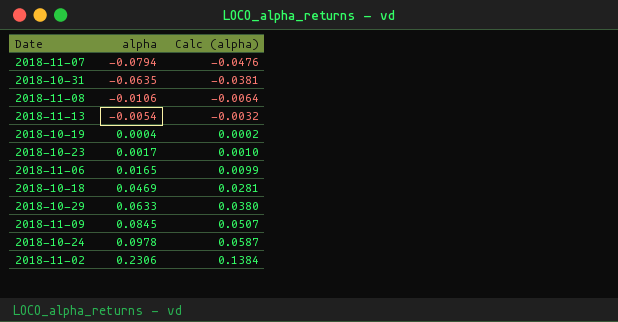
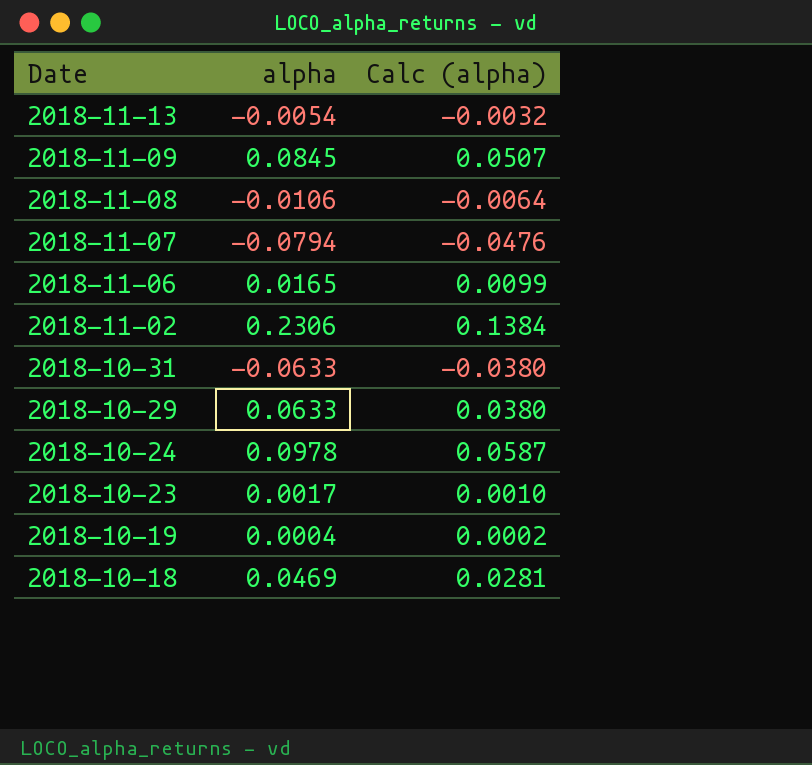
row order: alpha ascending -> Date descending
2018-10-31 | alpha: -0.0635 -> -0.0633
2018-10-31 | Calc (alpha): -0.0381 -> -0.0380

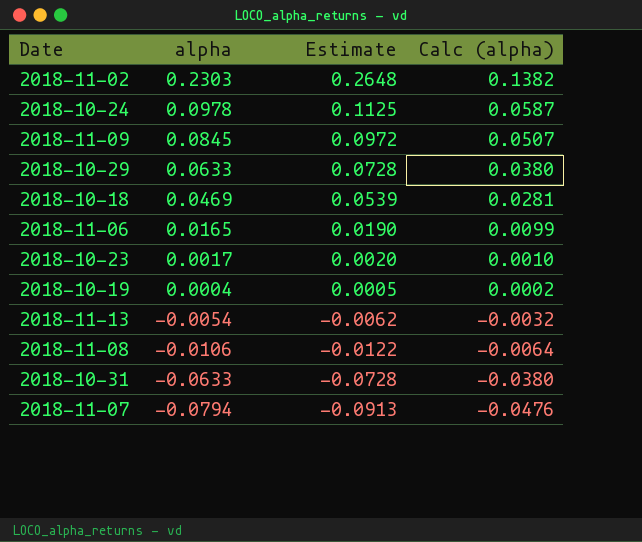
row order: Date descending -> alpha descending
column Estimate | formula: none -> [alpha] * 1.15
2018-11-02 | alpha: 0.2306 -> 0.2303
2018-11-02 | Calc (alpha): 0.1384 -> 0.1382

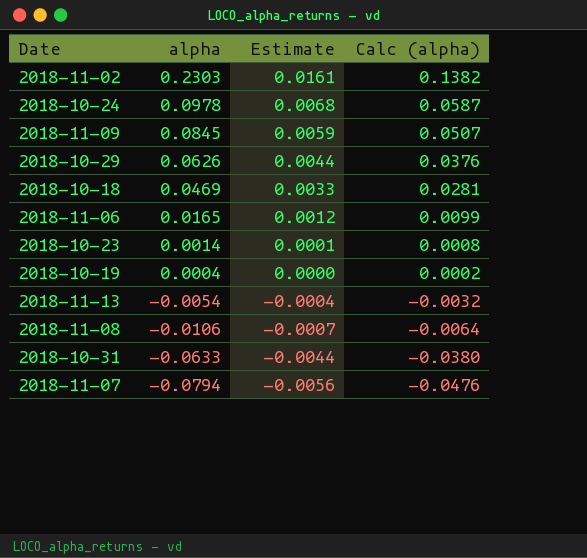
column Estimate | formula: [alpha] * 1.15 -> [alpha] * 0.07
2018-10-29 | alpha: 0.0633 -> 0.0626
2018-10-29 | Calc (alpha): 0.0380 -> 0.0376
2018-10-23 | alpha: 0.0017 -> 0.0014
2018-10-23 | Calc (alpha): 0.0010 -> 0.0008

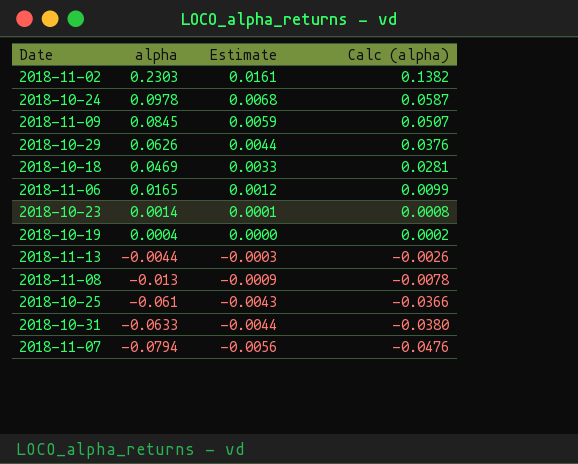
2018-11-13 | alpha: -0.0054 -> -0.0044
2018-11-13 | Estimate: -0.0004 -> -0.0003
2018-11-13 | Calc (alpha): -0.0032 -> -0.0026
2018-11-08 | alpha: -0.0106 -> -0.013
2018-11-08 | Estimate: -0.0007 -> -0.0009
2018-11-08 | Calc (alpha): -0.0064 -> -0.0078
row 2018-10-25: none -> -0.061 | -0.0043 | -0.0366

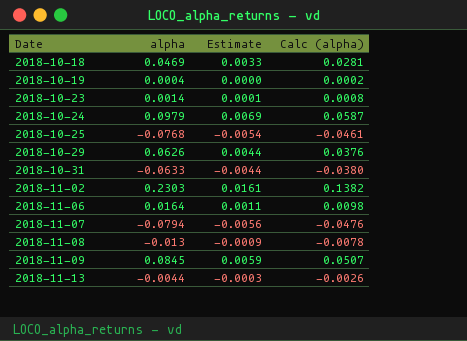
row order: alpha descending -> Date ascending
2018-10-24 | alpha: 0.0978 -> 0.0979
2018-10-24 | Estimate: 0.0068 -> 0.0069
2018-10-25 | alpha: -0.061 -> -0.0768
2018-10-25 | Estimate: -0.0043 -> -0.0054
2018-10-25 | Calc (alpha): -0.0366 -> -0.0461
2018-11-06 | alpha: 0.0165 -> 0.0164
2018-11-06 | Estimate: 0.0012 -> 0.0011
2018-11-06 | Calc (alpha): 0.0099 -> 0.0098

